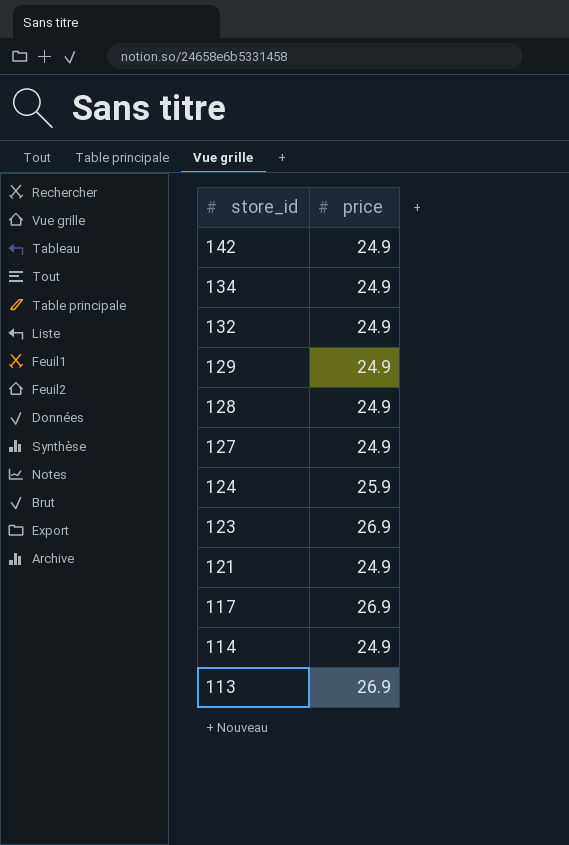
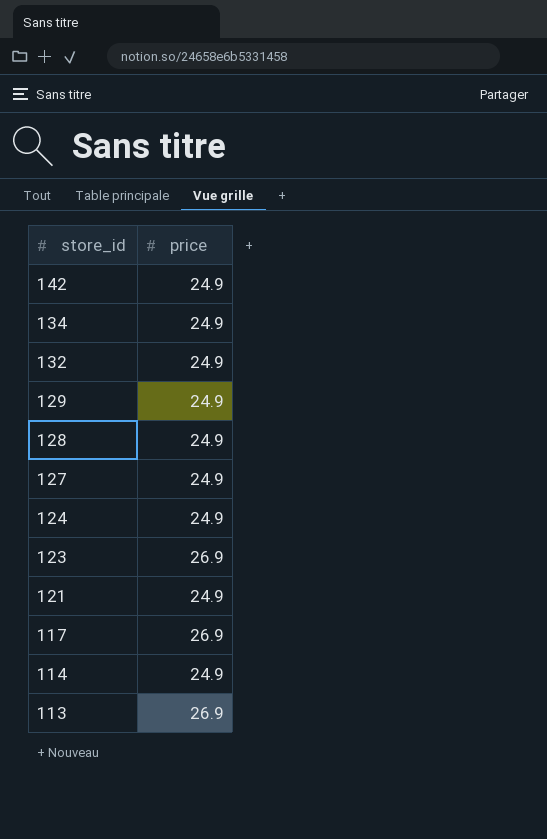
124 | price: 25.9 -> 24.9

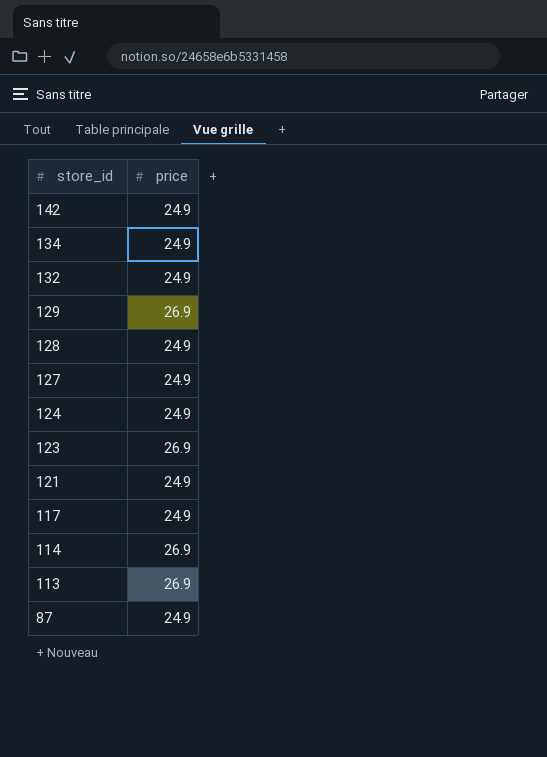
129 | price: 24.9 -> 26.9
117 | price: 26.9 -> 24.9
114 | price: 24.9 -> 26.9
row 87: none -> 24.9

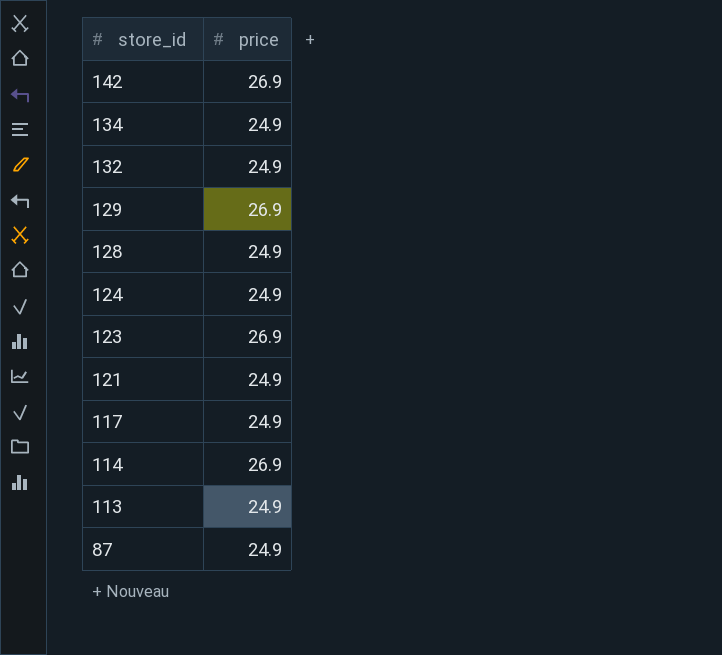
row 127: 24.9 -> none
142 | price: 24.9 -> 26.9
113 | price: 26.9 -> 24.9

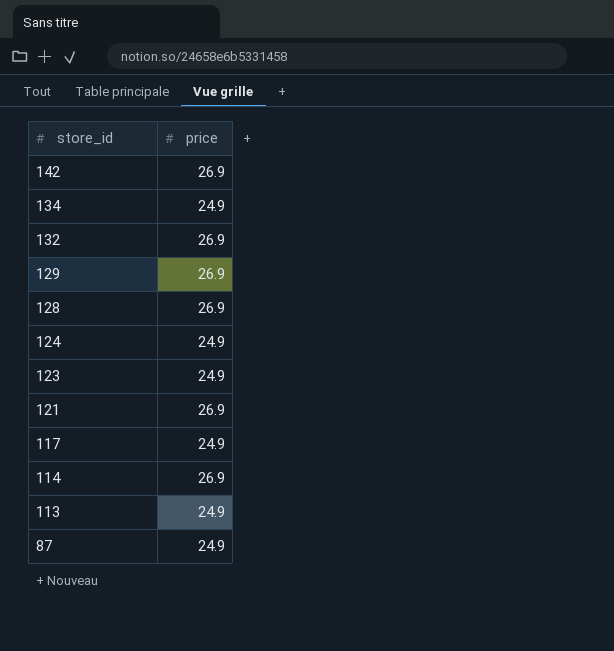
132 | price: 24.9 -> 26.9
128 | price: 24.9 -> 26.9
123 | price: 26.9 -> 24.9
121 | price: 24.9 -> 26.9

